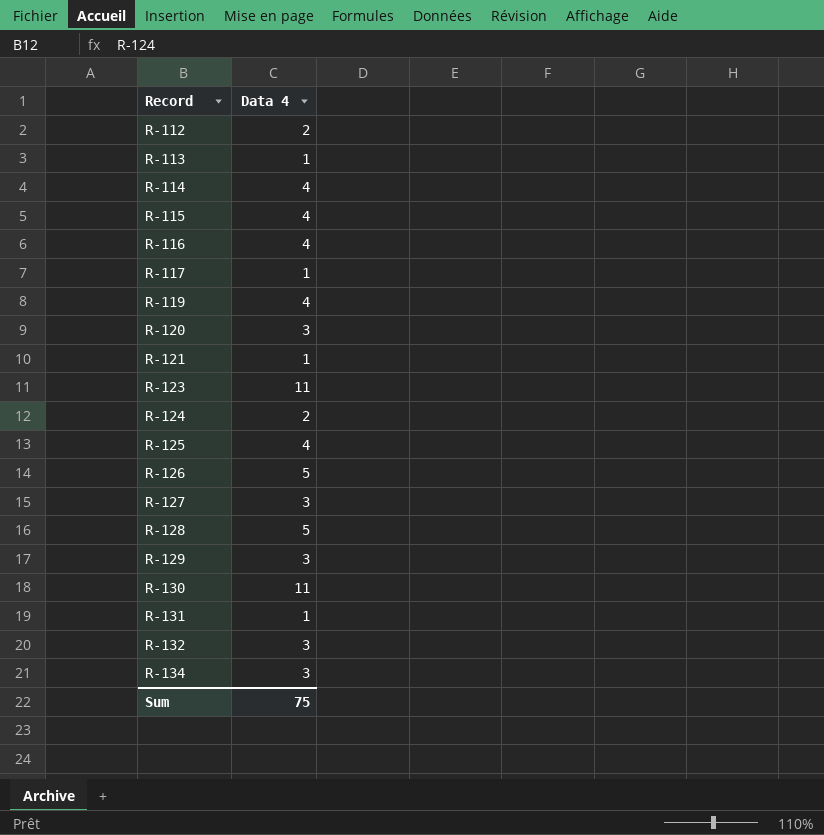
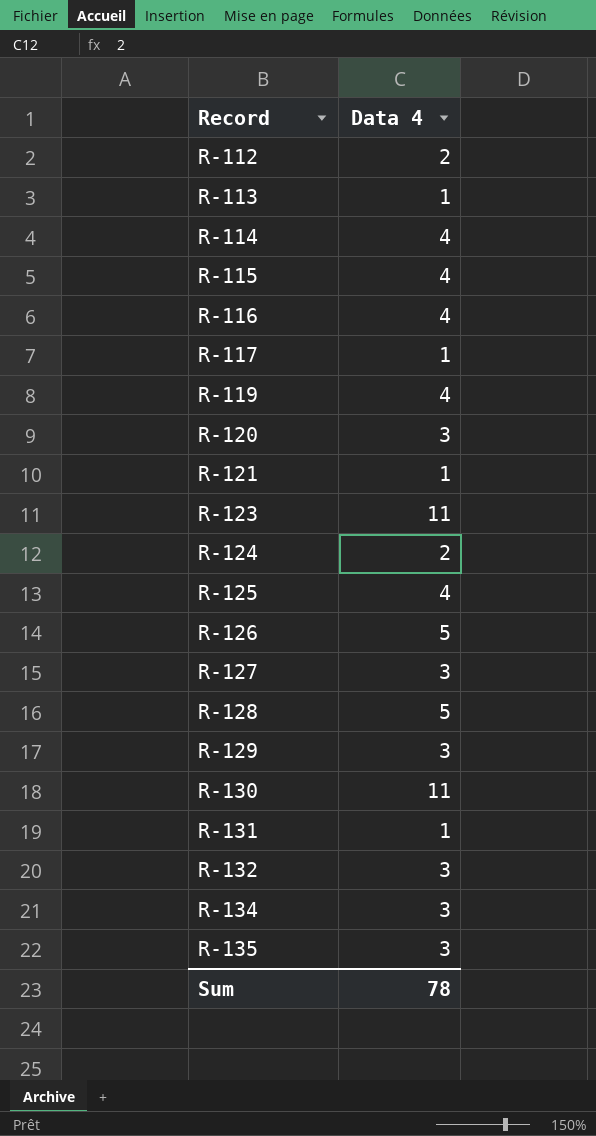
row R-135: none -> 3
Sum | Data 4: 75 -> 78

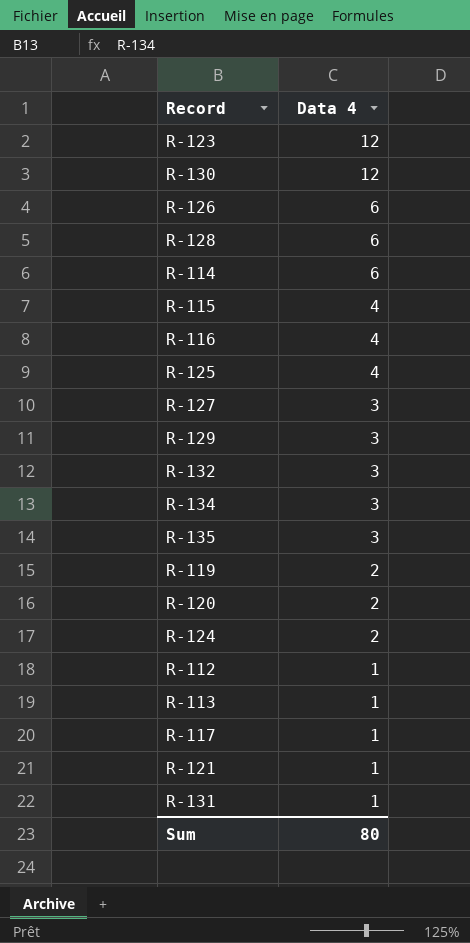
row order: Record ascending -> Data 4 descending
R-123 | Data 4: 11 -> 12
R-130 | Data 4: 11 -> 12
R-126 | Data 4: 5 -> 6
R-128 | Data 4: 5 -> 6
R-114 | Data 4: 4 -> 6
R-119 | Data 4: 4 -> 2
R-120 | Data 4: 3 -> 2
R-112 | Data 4: 2 -> 1
Sum | Data 4: 78 -> 80

